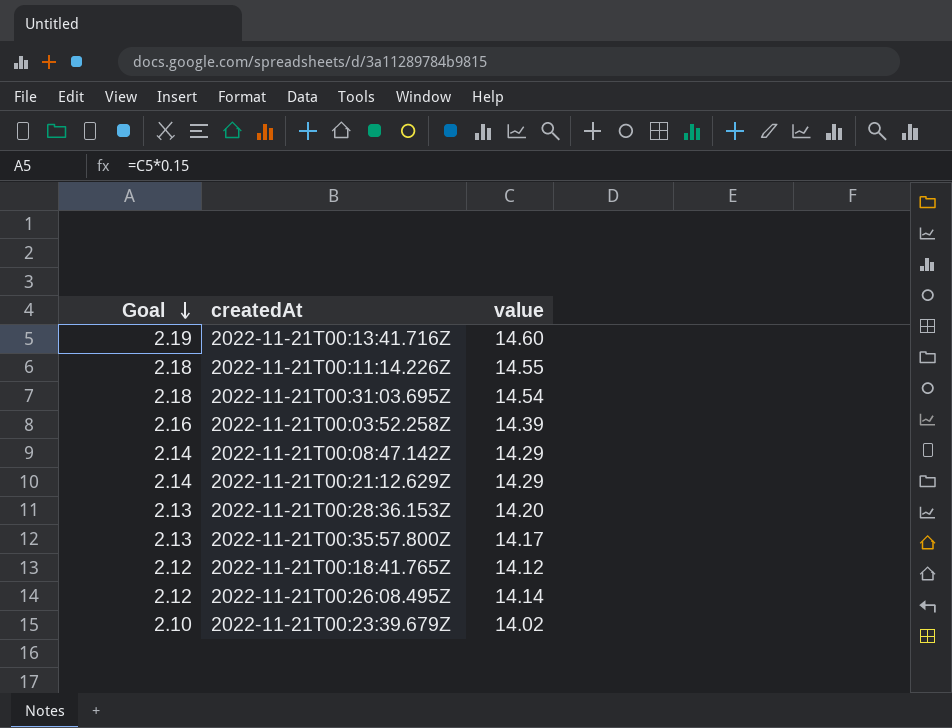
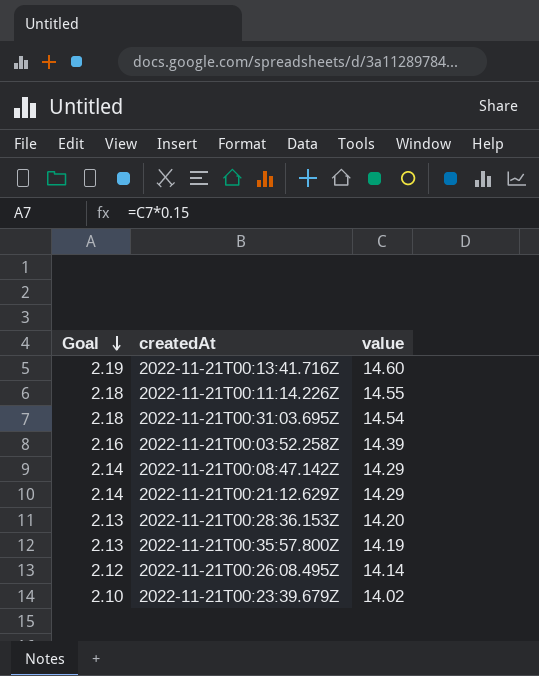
row 2022-11-21T00:18:41.765Z: 2.12 | 14.12 -> none
2022-11-21T00:35:57.800Z | value: 14.17 -> 14.19

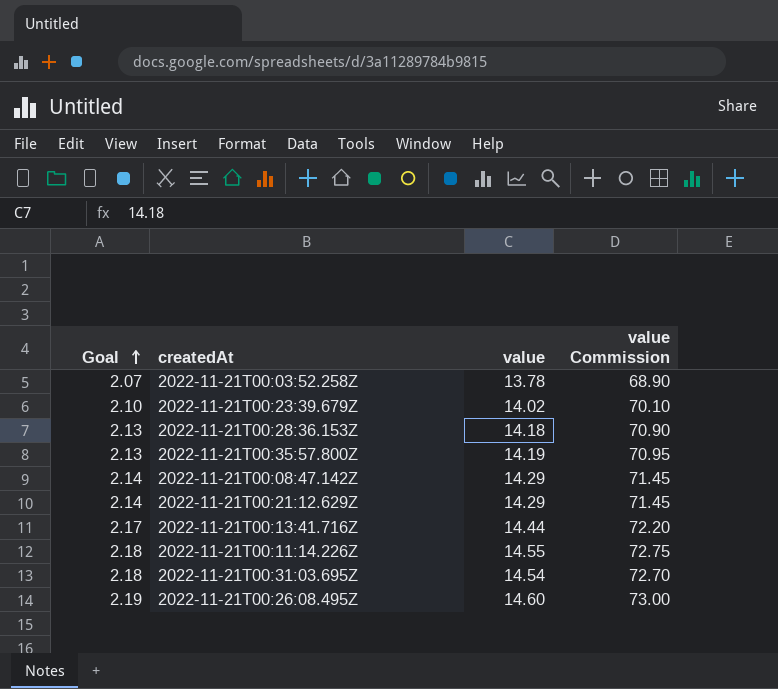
row order: Goal descending -> Goal ascending
column value Commission | formula: none -> [value] * 5
2022-11-21T00:03:52.258Z | Goal: 2.16 -> 2.07
2022-11-21T00:03:52.258Z | value: 14.39 -> 13.78
2022-11-21T00:28:36.153Z | value: 14.20 -> 14.18
2022-11-21T00:13:41.716Z | Goal: 2.19 -> 2.17
2022-11-21T00:13:41.716Z | value: 14.60 -> 14.44
2022-11-21T00:26:08.495Z | Goal: 2.12 -> 2.19
2022-11-21T00:26:08.495Z | value: 14.14 -> 14.60

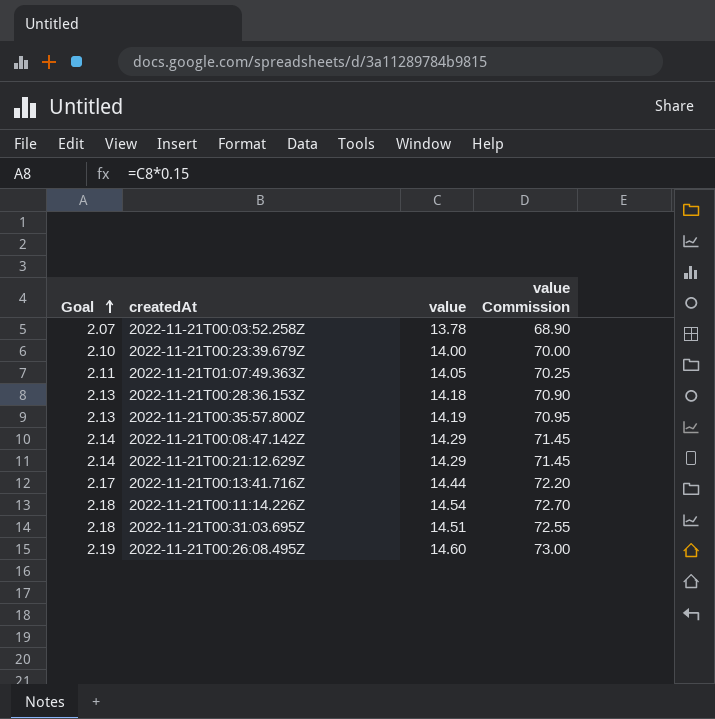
2022-11-21T00:23:39.679Z | value: 14.02 -> 14.00
2022-11-21T00:23:39.679Z | value Commission: 70.10 -> 70.00
row 2022-11-21T01:07:49.363Z: none -> 2.11 | 14.05 | 70.25
2022-11-21T00:11:14.226Z | value: 14.55 -> 14.54
2022-11-21T00:11:14.226Z | value Commission: 72.75 -> 72.70
2022-11-21T00:31:03.695Z | value: 14.54 -> 14.51
2022-11-21T00:31:03.695Z | value Commission: 72.70 -> 72.55

